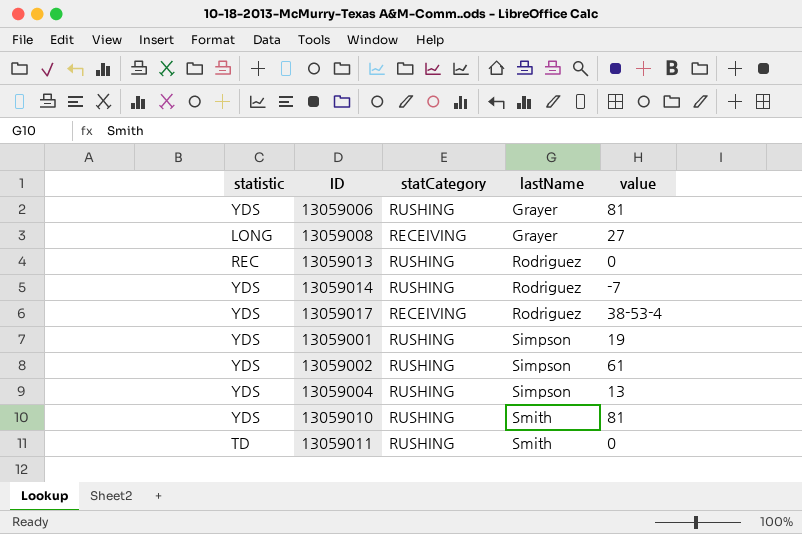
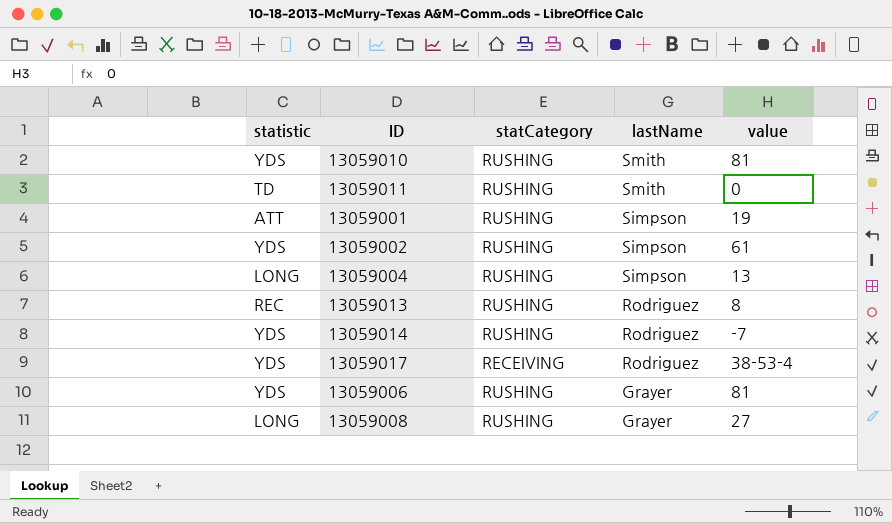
row order: lastName ascending -> lastName descending
13059001 | statistic: YDS -> ATT
13059004 | statistic: YDS -> LONG
13059013 | value: 0 -> 8
13059008 | statCategory: RECEIVING -> RUSHING

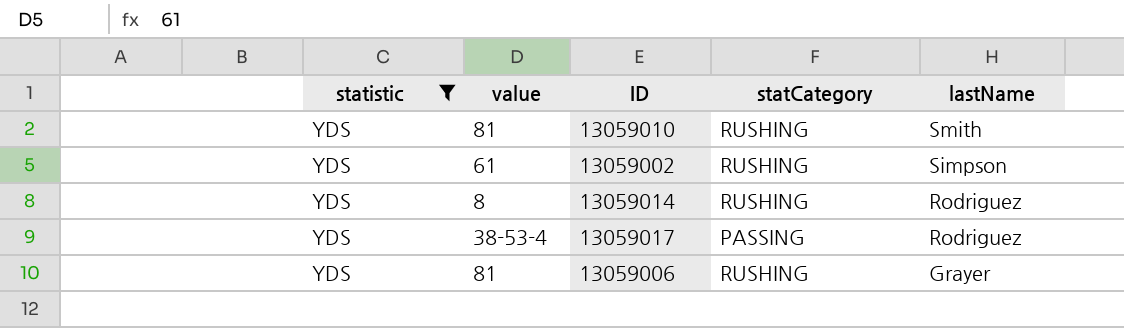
filter: none -> statistic = YDS
column value | position: 5 -> 2
13059014 | value: -7 -> 8
13059017 | statCategory: RECEIVING -> PASSING

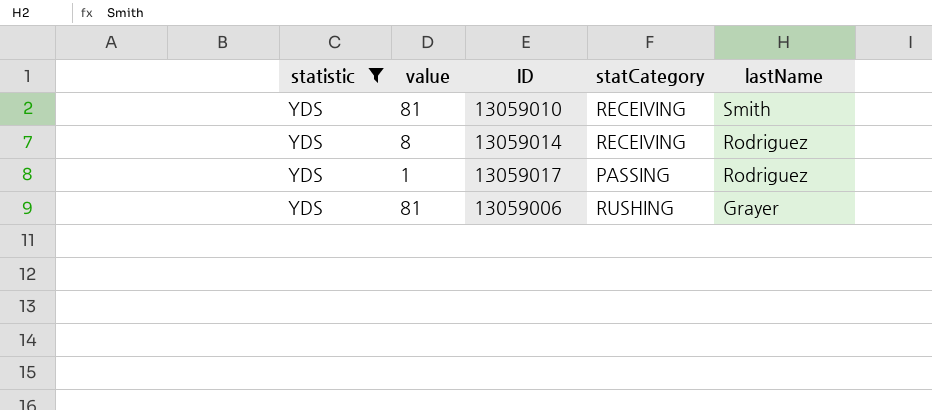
row 13059002: YDS | 61 | RUSHING | Simpson -> none
13059010 | statCategory: RUSHING -> RECEIVING
13059014 | statCategory: RUSHING -> RECEIVING
13059017 | value: 38-53-4 -> 1

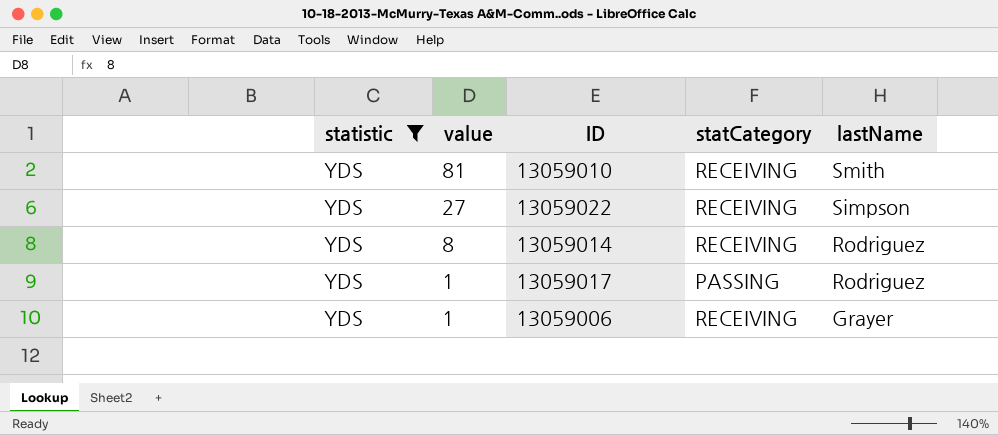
row 13059022: none -> YDS | 27 | RECEIVING | Simpson
13059006 | value: 81 -> 1
13059006 | statCategory: RUSHING -> RECEIVING

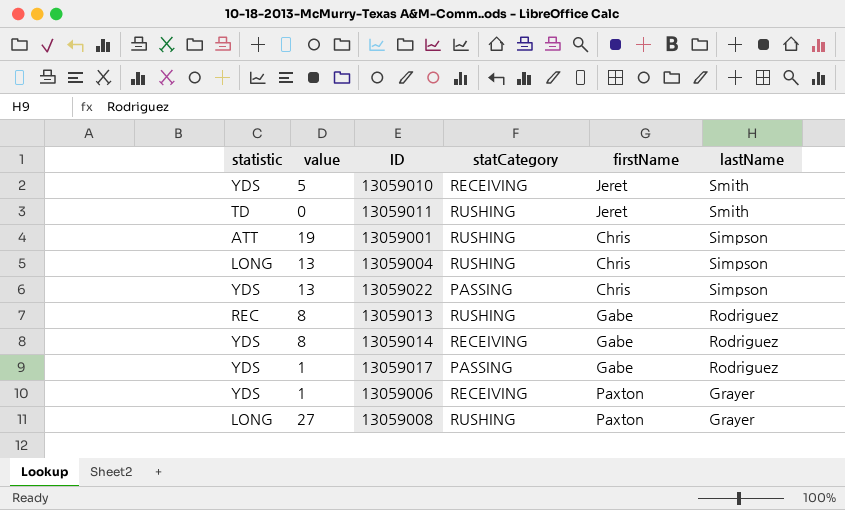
filter: statistic = YDS -> none
column firstName | position: none -> 5
13059010 | value: 81 -> 5
13059022 | value: 27 -> 13
13059022 | statCategory: RECEIVING -> PASSING

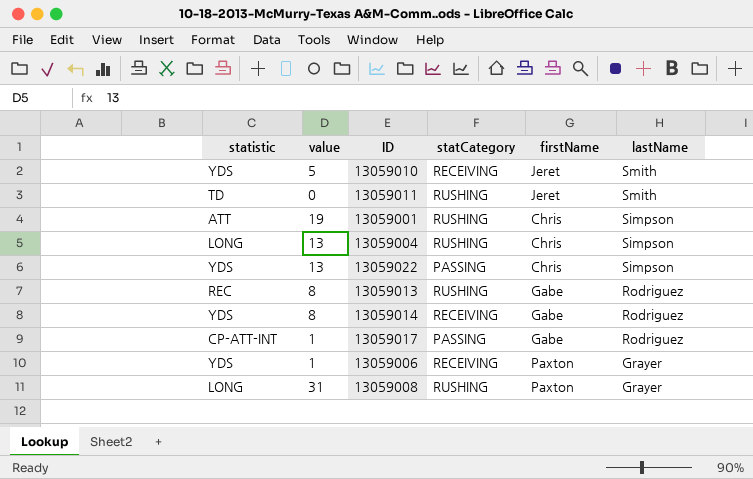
13059017 | statistic: YDS -> CP-ATT-INT
13059008 | value: 27 -> 31

